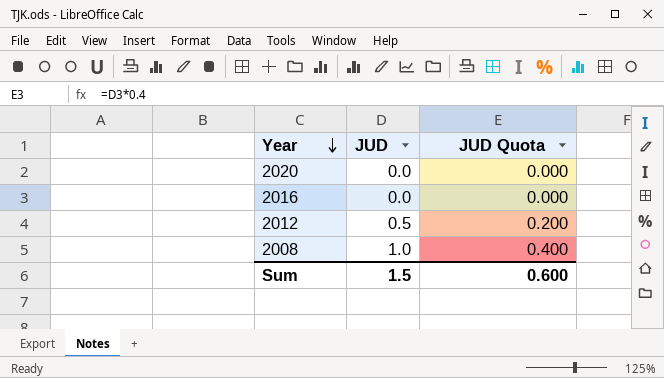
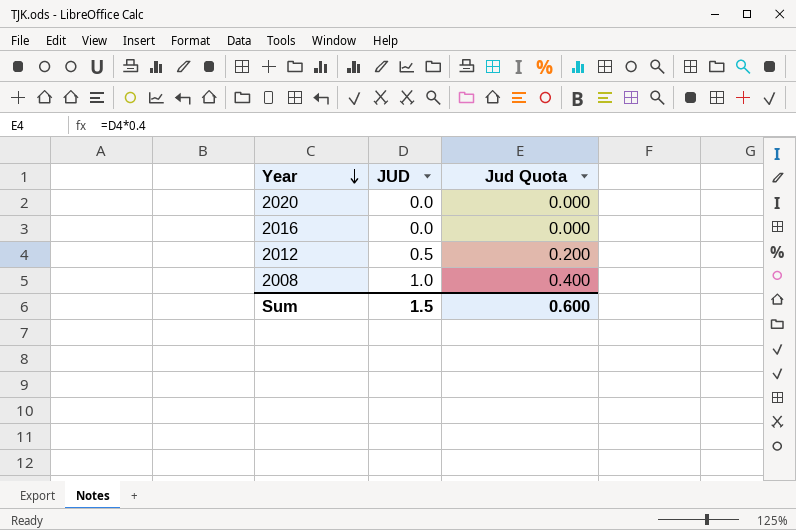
column name: JUD Quota -> Jud Quota

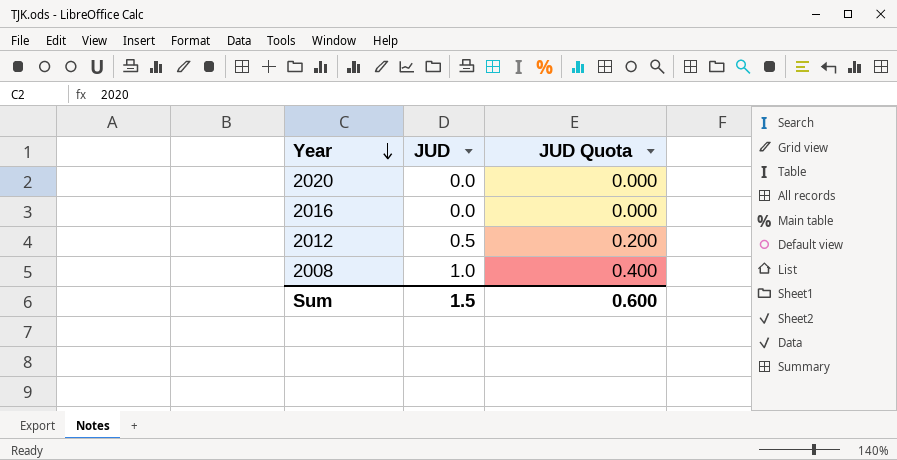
column name: Jud Quota -> JUD Quota

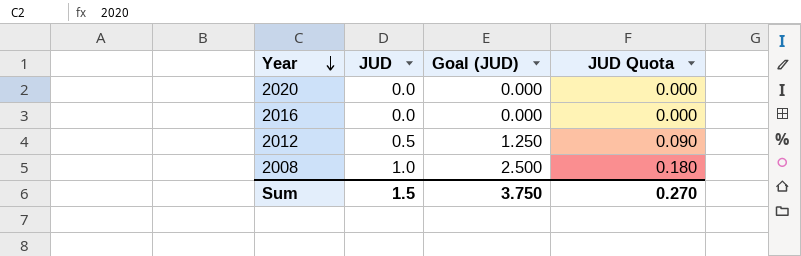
column Goal (JUD) | formula: none -> [JUD] * 2.5
column JUD Quota | formula: [JUD] * 0.4 -> [JUD] * 0.18
Sum | JUD Quota: 0.600 -> 0.270

